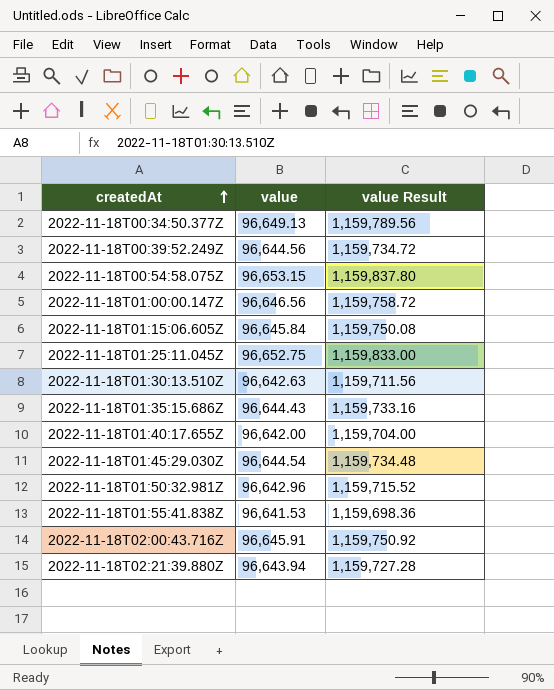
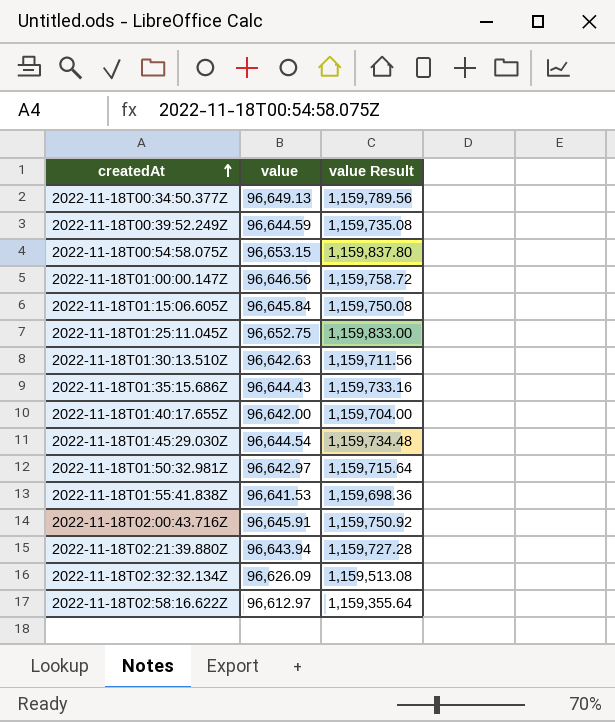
2022-11-18T00:39:52.249Z | value: 96,644.56 -> 96,644.59
2022-11-18T00:39:52.249Z | value Result: 1,159,734.72 -> 1,159,735.08
2022-11-18T01:50:32.981Z | value: 96,642.96 -> 96,642.97
2022-11-18T01:50:32.981Z | value Result: 1,159,715.52 -> 1,159,715.64
row 2022-11-18T02:32:32.134Z: none -> 96,626.09 | 1,159,513.08
row 2022-11-18T02:58:16.622Z: none -> 96,612.97 | 1,159,355.64

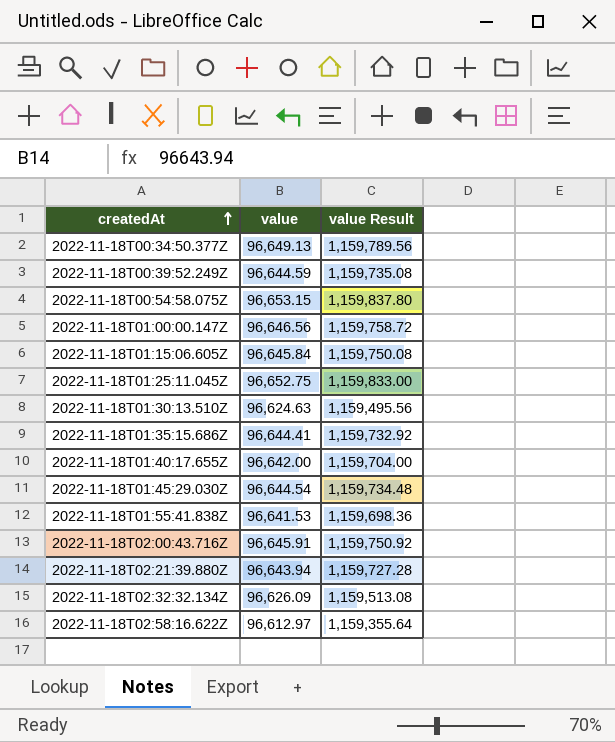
row 2022-11-18T01:50:32.981Z: 96,642.97 | 1,159,715.64 -> none
2022-11-18T01:30:13.510Z | value: 96,642.63 -> 96,624.63
2022-11-18T01:30:13.510Z | value Result: 1,159,711.56 -> 1,159,495.56
2022-11-18T01:35:15.686Z | value: 96,644.43 -> 96,644.41
2022-11-18T01:35:15.686Z | value Result: 1,159,733.16 -> 1,159,732.92

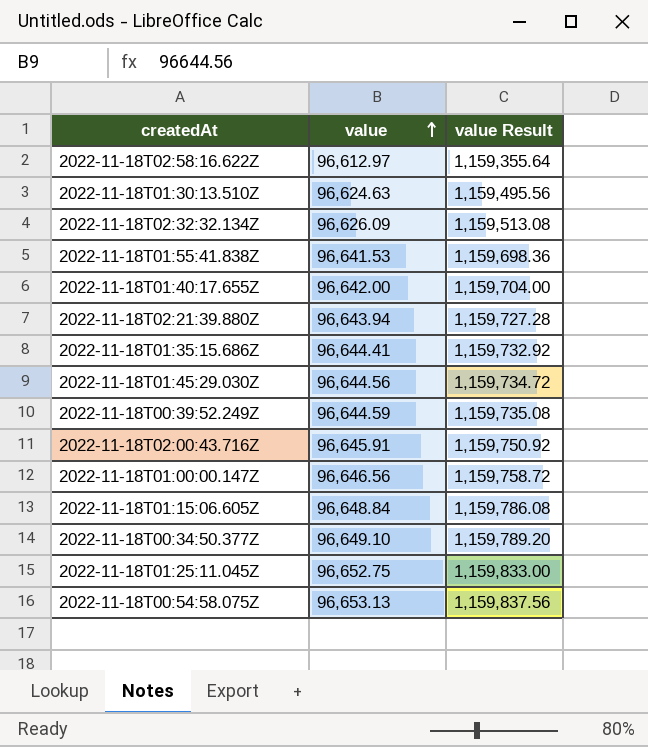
row order: createdAt ascending -> value ascending
2022-11-18T01:45:29.030Z | value: 96,644.54 -> 96,644.56
2022-11-18T01:45:29.030Z | value Result: 1,159,734.48 -> 1,159,734.72
2022-11-18T01:15:06.605Z | value: 96,645.84 -> 96,648.84
2022-11-18T01:15:06.605Z | value Result: 1,159,750.08 -> 1,159,786.08
2022-11-18T00:34:50.377Z | value: 96,649.13 -> 96,649.10
2022-11-18T00:34:50.377Z | value Result: 1,159,789.56 -> 1,159,789.20
2022-11-18T00:54:58.075Z | value: 96,653.15 -> 96,653.13
2022-11-18T00:54:58.075Z | value Result: 1,159,837.80 -> 1,159,837.56

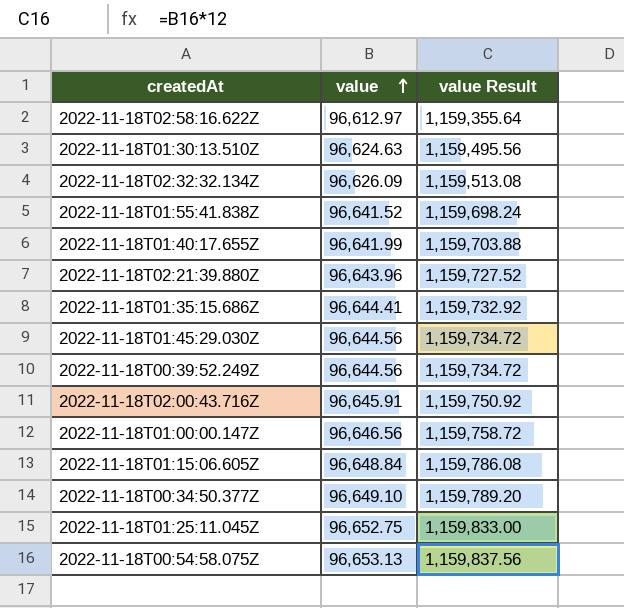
2022-11-18T01:55:41.838Z | value: 96,641.53 -> 96,641.52
2022-11-18T01:55:41.838Z | value Result: 1,159,698.36 -> 1,159,698.24
2022-11-18T01:40:17.655Z | value: 96,642.00 -> 96,641.99
2022-11-18T01:40:17.655Z | value Result: 1,159,704.00 -> 1,159,703.88
2022-11-18T02:21:39.880Z | value: 96,643.94 -> 96,643.96
2022-11-18T02:21:39.880Z | value Result: 1,159,727.28 -> 1,159,727.52
2022-11-18T00:39:52.249Z | value: 96,644.59 -> 96,644.56
2022-11-18T00:39:52.249Z | value Result: 1,159,735.08 -> 1,159,734.72

